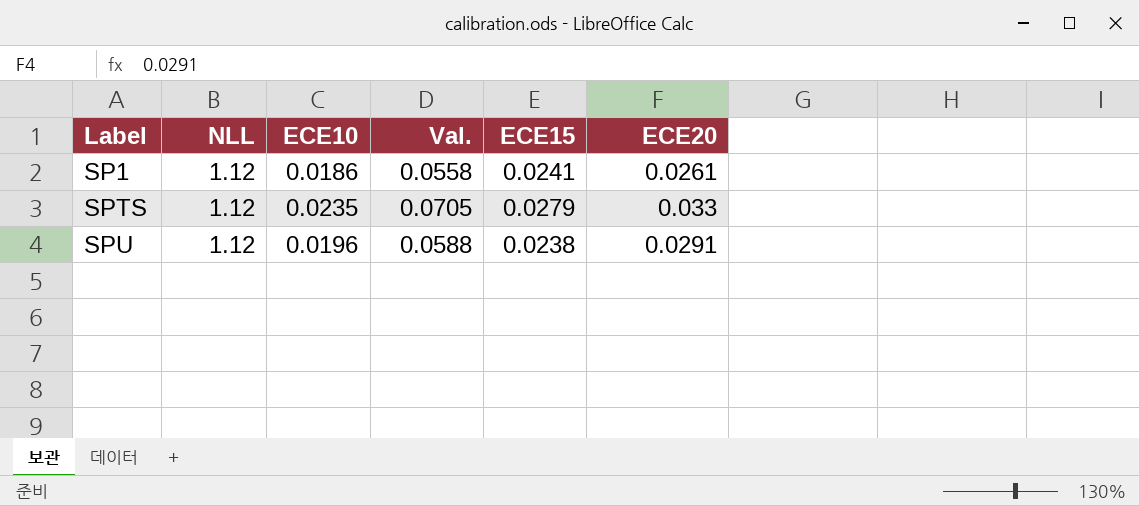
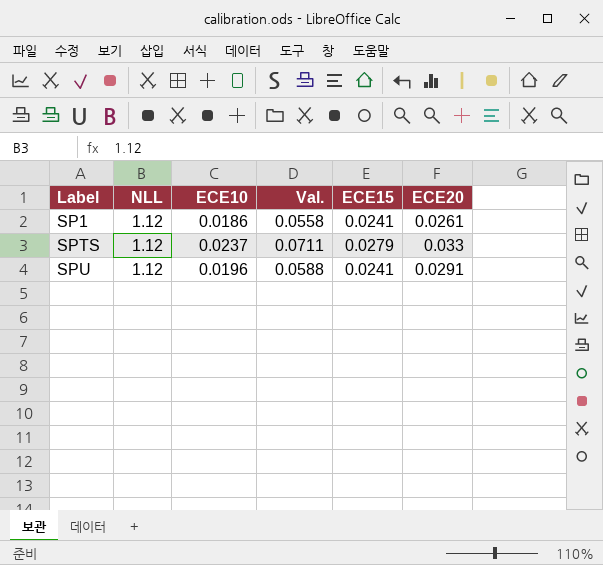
SPTS | ECE10: 0.0235 -> 0.0237
SPTS | Val.: 0.0705 -> 0.0711
SPU | ECE15: 0.0238 -> 0.0241

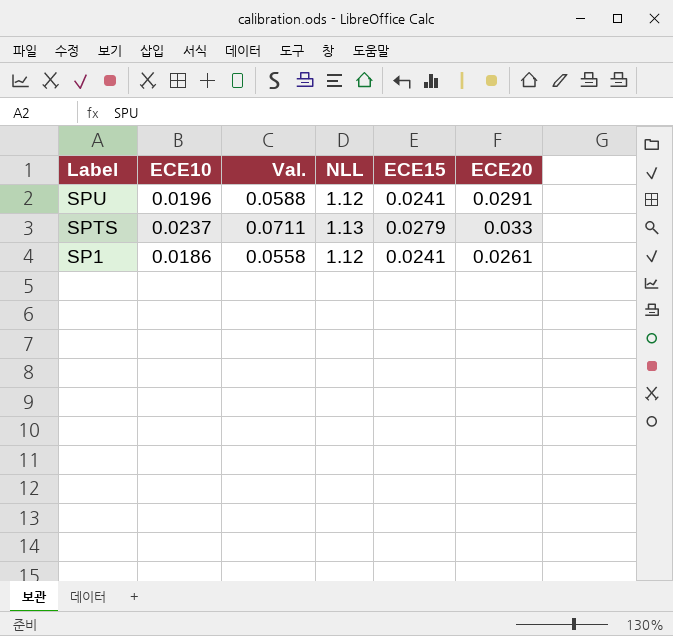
row order: Label ascending -> Label descending
column NLL | position: 2 -> 4
SPTS | NLL: 1.12 -> 1.13

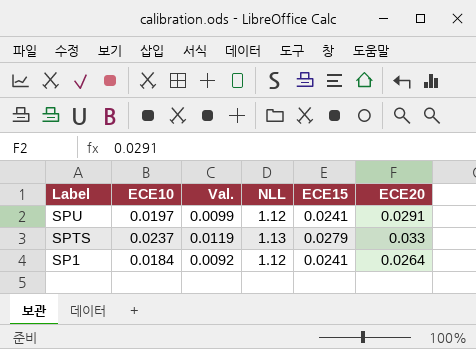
column Val. | formula: [ECE10] * 3 -> [ECE10] * 0.5
SPU | ECE10: 0.0196 -> 0.0197
SP1 | ECE10: 0.0186 -> 0.0184
SP1 | ECE20: 0.0261 -> 0.0264

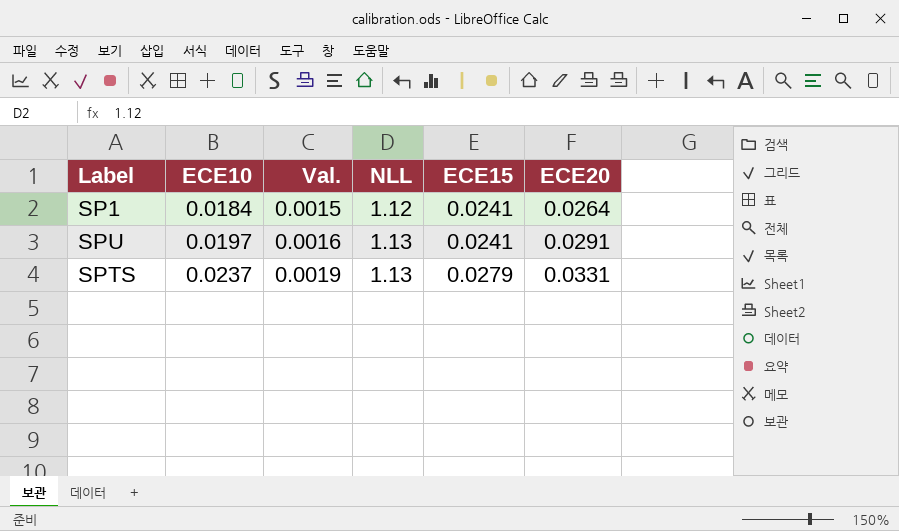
row order: Label descending -> ECE10 ascending
column Val. | formula: [ECE10] * 0.5 -> [ECE10] * 0.08
SPU | NLL: 1.12 -> 1.13
SPTS | ECE20: 0.033 -> 0.0331

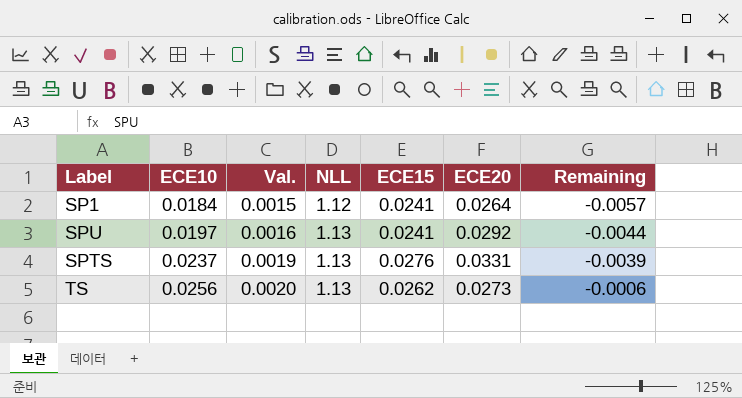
column Remaining | formula: none -> [ECE10] - [ECE15]
SPU | ECE20: 0.0291 -> 0.0292
SPTS | ECE15: 0.0279 -> 0.0276
row TS: none -> 0.0256 | 0.0020 | 1.13 | 0.0262 | 0.0273 | -0.0006

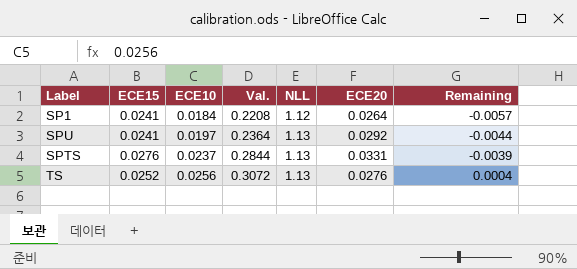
column ECE15 | position: 5 -> 2
column Val. | formula: [ECE10] * 0.08 -> [ECE10] * 12
TS | ECE15: 0.0262 -> 0.0252
TS | ECE20: 0.0273 -> 0.0276
TS | Remaining: -0.0006 -> 0.0004

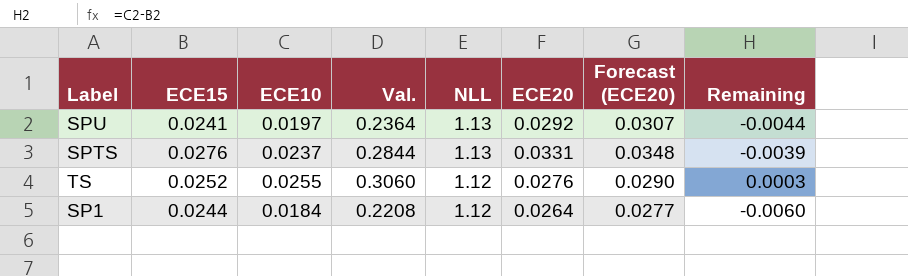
row order: ECE10 ascending -> NLL descending
column Forecast (ECE20) | formula: none -> [ECE20] * 1.05
TS | ECE10: 0.0256 -> 0.0255
TS | Val.: 0.3072 -> 0.3060
TS | NLL: 1.13 -> 1.12
TS | Remaining: 0.0004 -> 0.0003
SP1 | ECE15: 0.0241 -> 0.0244
SP1 | Remaining: -0.0057 -> -0.0060

